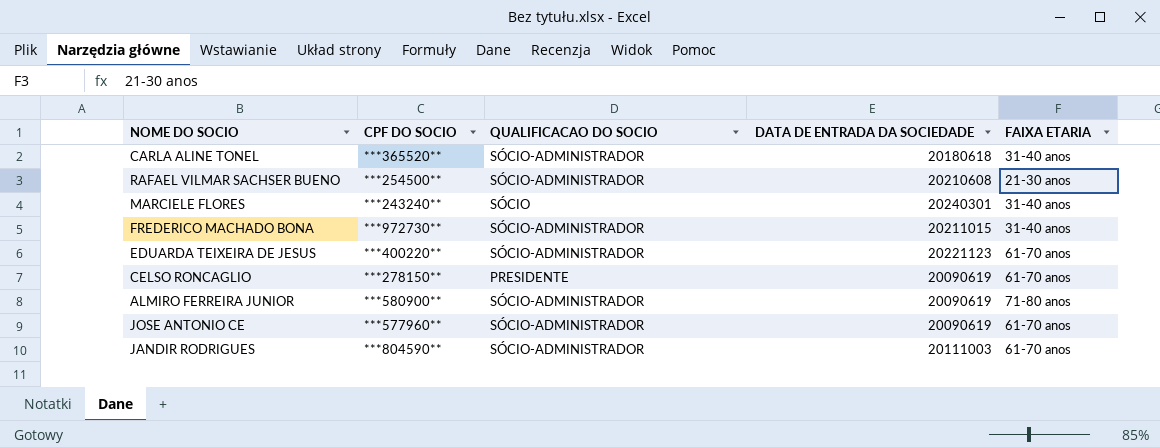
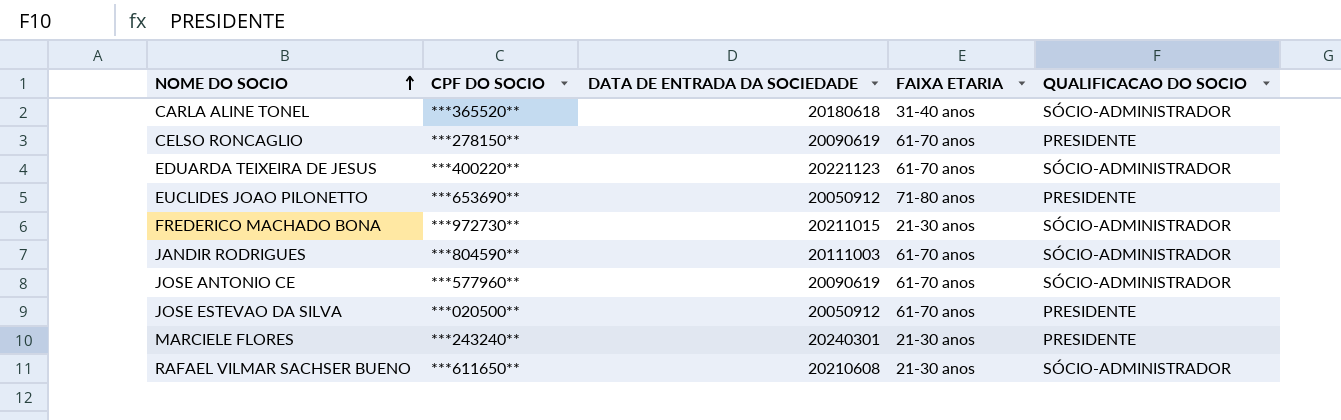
row order: none -> NOME DO SOCIO ascending
column QUALIFICACAO DO SOCIO | position: 3 -> 5
row ALMIRO FERREIRA JUNIOR: ***580900** | SÓCIO-ADMINISTRADOR | 20090619 | 71-80 anos -> none
row EUCLIDES JOAO PILONETTO: none -> ***653690** | 20050912 | 71-80 anos | PRESIDENTE
FREDERICO MACHADO BONA | FAIXA ETARIA: 31-40 anos -> 21-30 anos
row JOSE ESTEVAO DA SILVA: none -> ***020500** | 20050912 | 61-70 anos | PRESIDENTE
MARCIELE FLORES | FAIXA ETARIA: 31-40 anos -> 21-30 anos
MARCIELE FLORES | QUALIFICACAO DO SOCIO: SÓCIO -> PRESIDENTE
RAFAEL VILMAR SACHSER BUENO | CPF DO SOCIO: ***254500** -> ***611650**

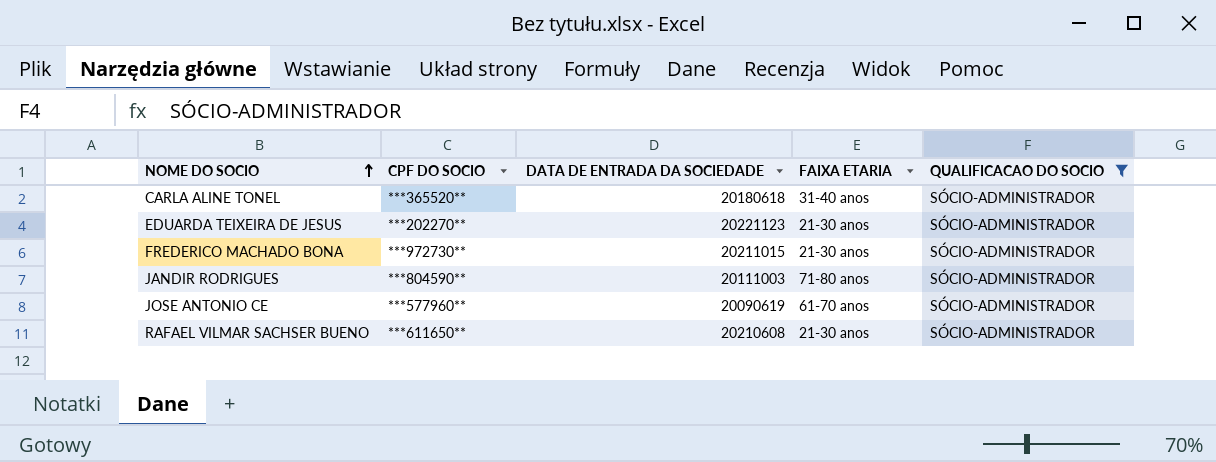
filter: none -> QUALIFICACAO DO SOCIO = SÓCIO-ADMINISTRADOR
EDUARDA TEIXEIRA DE JESUS | CPF DO SOCIO: ***400220** -> ***202270**
EDUARDA TEIXEIRA DE JESUS | FAIXA ETARIA: 61-70 anos -> 21-30 anos
JANDIR RODRIGUES | FAIXA ETARIA: 61-70 anos -> 71-80 anos

